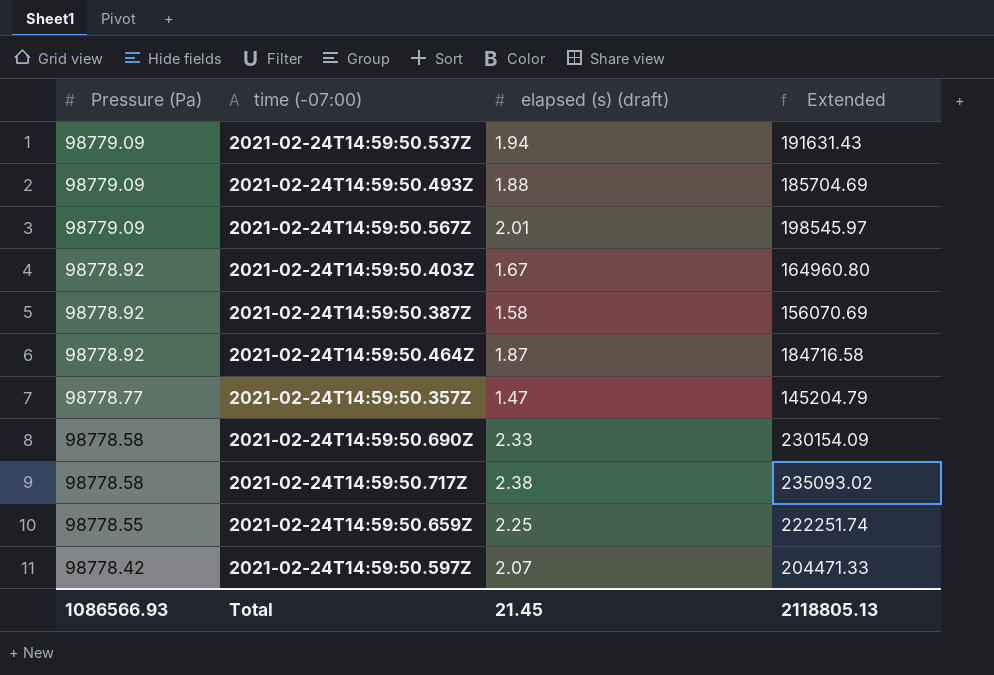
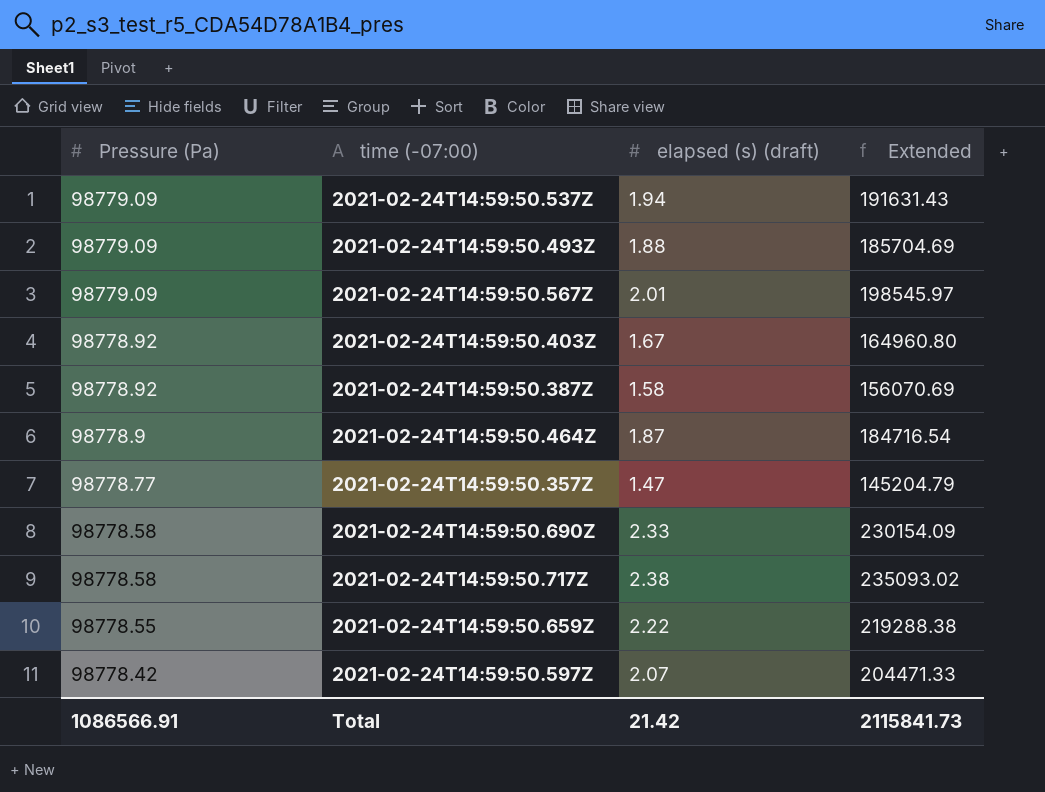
2021-02-24T14:59:50.464Z | Pressure (Pa): 98778.92 -> 98778.9
2021-02-24T14:59:50.464Z | Extended: 184716.58 -> 184716.54
2021-02-24T14:59:50.659Z | elapsed (s) (draft): 2.25 -> 2.22
2021-02-24T14:59:50.659Z | Extended: 222251.74 -> 219288.38
Total | Pressure (Pa): 1086566.93 -> 1086566.91
Total | elapsed (s) (draft): 21.45 -> 21.42
Total | Extended: 2118805.13 -> 2115841.73

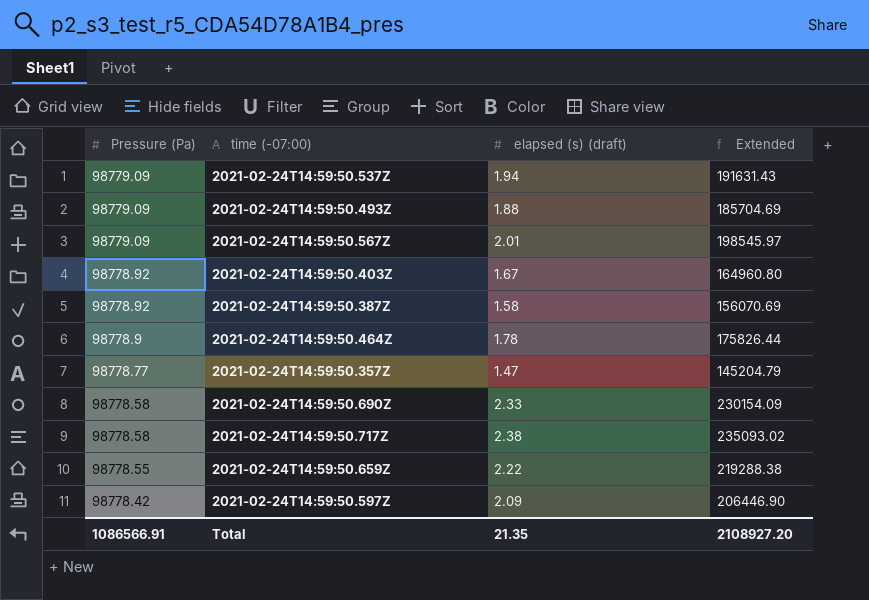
2021-02-24T14:59:50.464Z | elapsed (s) (draft): 1.87 -> 1.78
2021-02-24T14:59:50.464Z | Extended: 184716.54 -> 175826.44
2021-02-24T14:59:50.597Z | elapsed (s) (draft): 2.07 -> 2.09
2021-02-24T14:59:50.597Z | Extended: 204471.33 -> 206446.90
Total | elapsed (s) (draft): 21.42 -> 21.35
Total | Extended: 2115841.73 -> 2108927.20

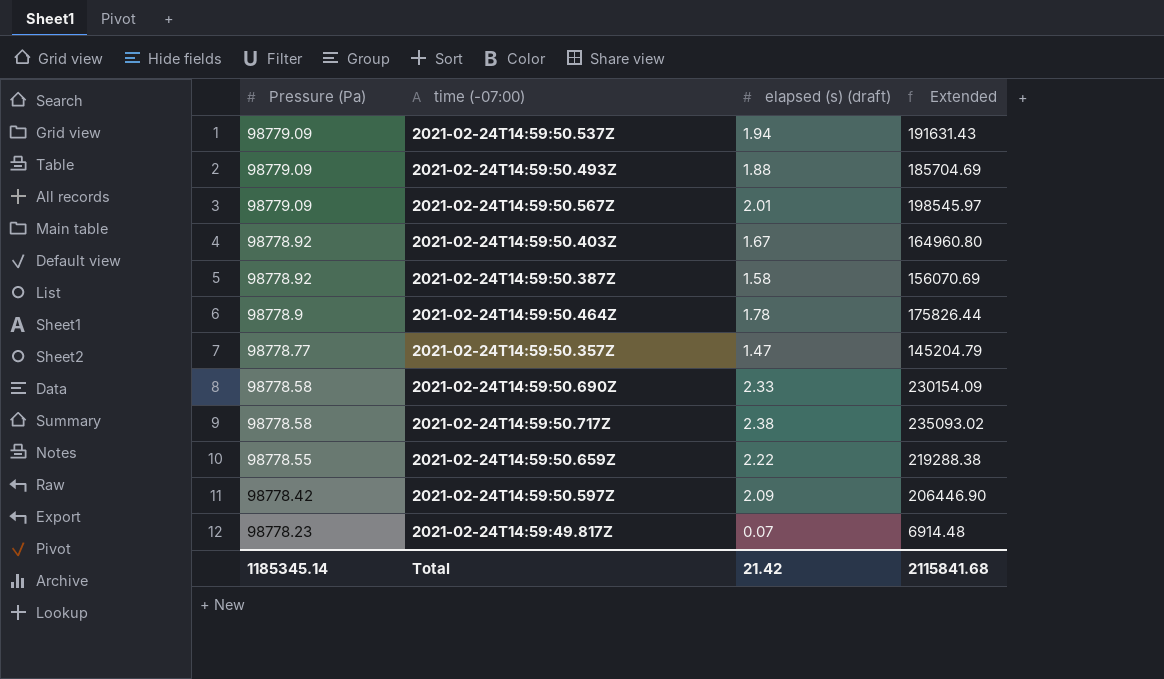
row 2021-02-24T14:59:49.817Z: none -> 98778.23 | 0.07 | 6914.48
Total | Pressure (Pa): 1086566.91 -> 1185345.14
Total | elapsed (s) (draft): 21.35 -> 21.42
Total | Extended: 2108927.20 -> 2115841.68

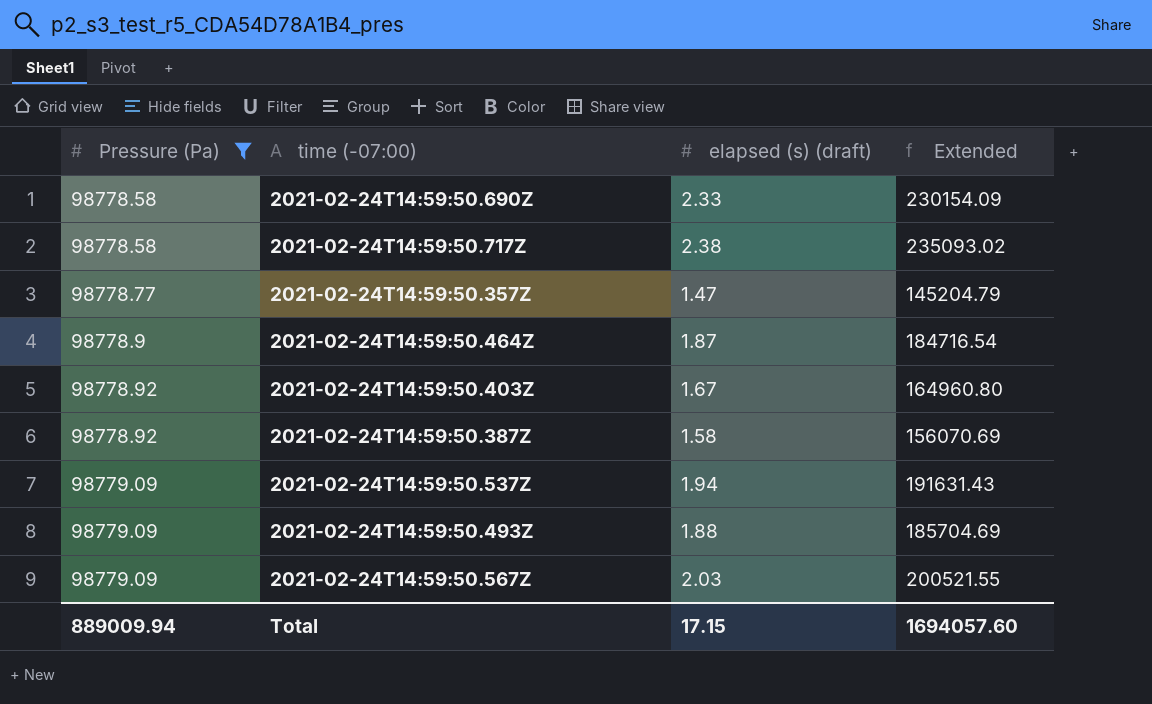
filter: none -> Pressure (Pa) >= 98778.58
row order: Pressure (Pa) descending -> Pressure (Pa) ascending
2021-02-24T14:59:50.464Z | elapsed (s) (draft): 1.78 -> 1.87
2021-02-24T14:59:50.464Z | Extended: 175826.44 -> 184716.54
2021-02-24T14:59:50.567Z | elapsed (s) (draft): 2.01 -> 2.03
2021-02-24T14:59:50.567Z | Extended: 198545.97 -> 200521.55
Total | Pressure (Pa): 1185345.14 -> 889009.94
Total | elapsed (s) (draft): 21.42 -> 17.15
Total | Extended: 2115841.68 -> 1694057.60

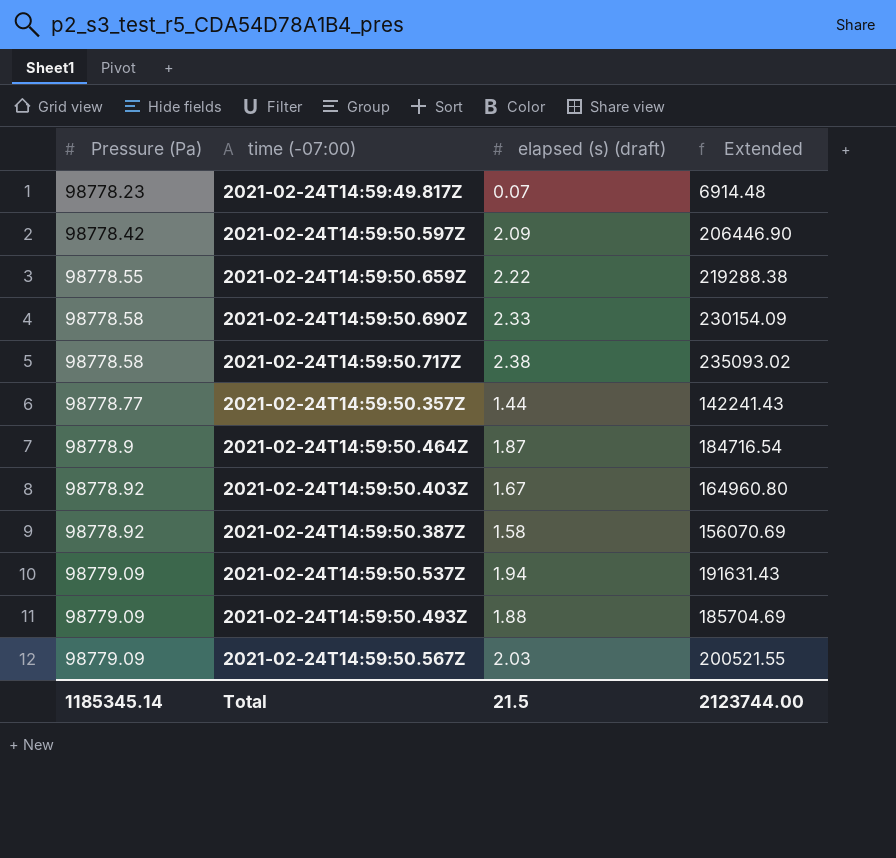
filter: Pressure (Pa) >= 98778.58 -> none
2021-02-24T14:59:50.357Z | elapsed (s) (draft): 1.47 -> 1.44
2021-02-24T14:59:50.357Z | Extended: 145204.79 -> 142241.43
Total | Pressure (Pa): 889009.94 -> 1185345.14
Total | elapsed (s) (draft): 17.15 -> 21.5
Total | Extended: 1694057.60 -> 2123744.00

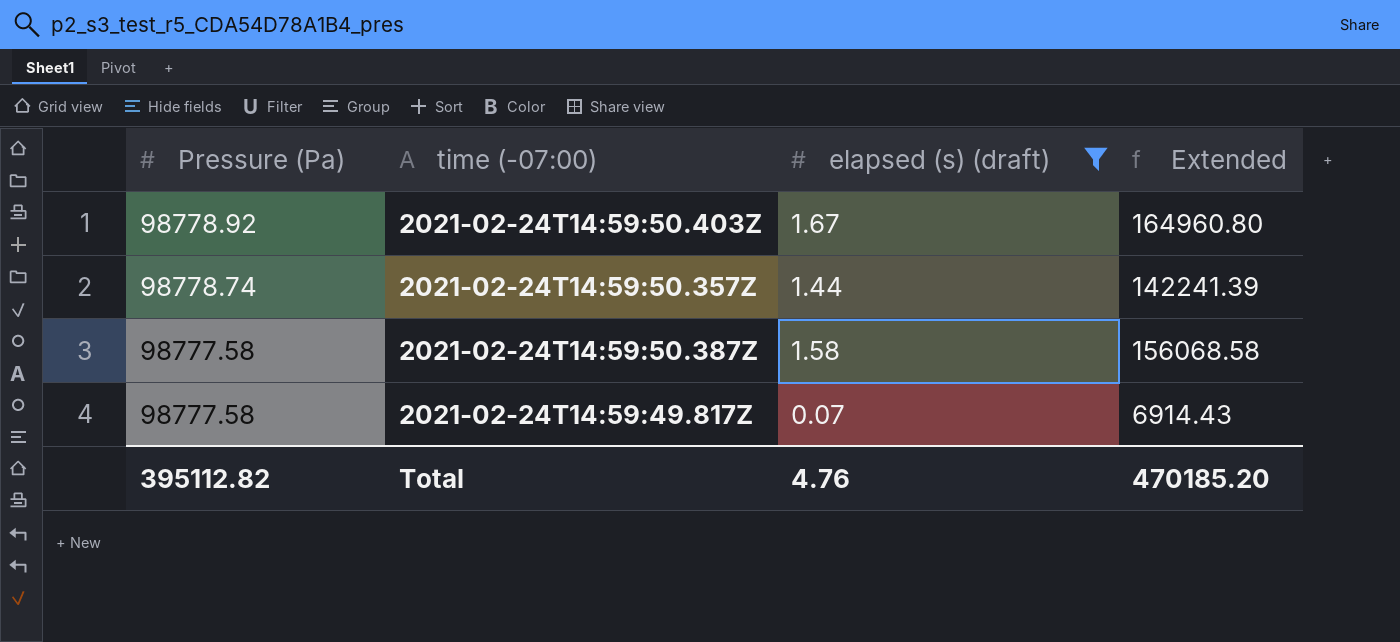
filter: none -> elapsed (s) (draft) <= 1.67
row order: Pressure (Pa) ascending -> Pressure (Pa) descending
2021-02-24T14:59:50.357Z | Pressure (Pa): 98778.77 -> 98778.74
2021-02-24T14:59:50.357Z | Extended: 142241.43 -> 142241.39
2021-02-24T14:59:50.387Z | Pressure (Pa): 98778.92 -> 98777.58
2021-02-24T14:59:50.387Z | Extended: 156070.69 -> 156068.58
2021-02-24T14:59:49.817Z | Pressure (Pa): 98778.23 -> 98777.58
2021-02-24T14:59:49.817Z | Extended: 6914.48 -> 6914.43
Total | Pressure (Pa): 1185345.14 -> 395112.82
Total | elapsed (s) (draft): 21.5 -> 4.76
Total | Extended: 2123744.00 -> 470185.20

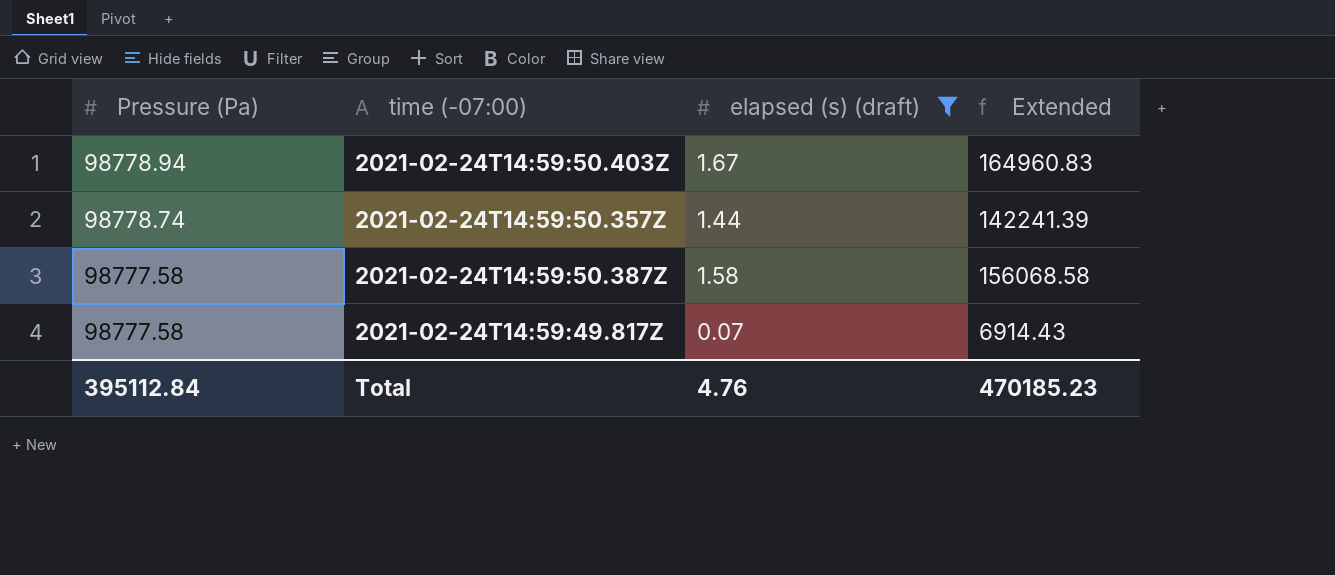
2021-02-24T14:59:50.403Z | Pressure (Pa): 98778.92 -> 98778.94
2021-02-24T14:59:50.403Z | Extended: 164960.80 -> 164960.83
Total | Pressure (Pa): 395112.82 -> 395112.84
Total | Extended: 470185.20 -> 470185.23

